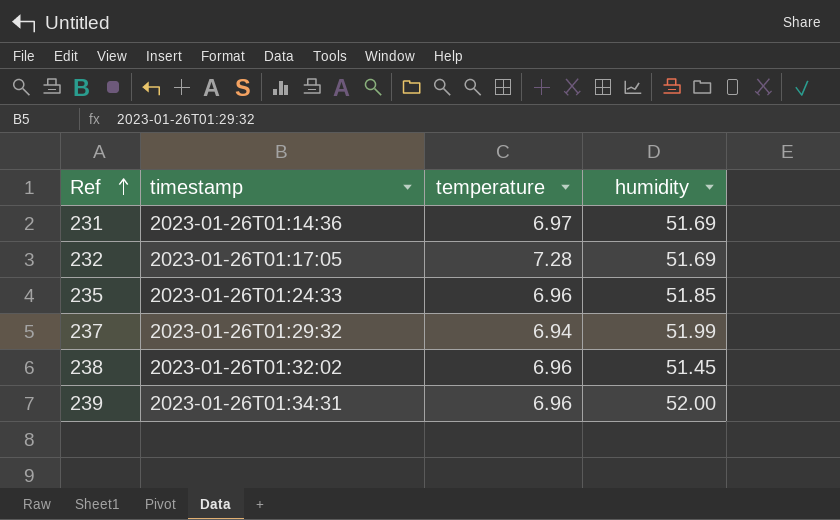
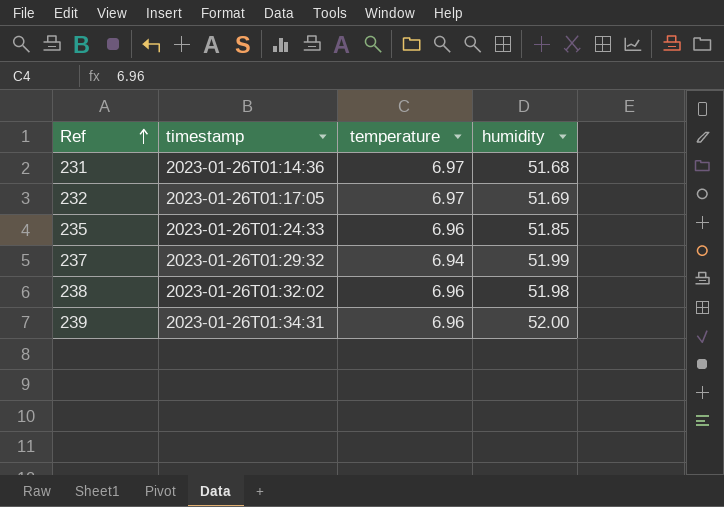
231 | humidity: 51.69 -> 51.68
232 | temperature: 7.28 -> 6.97
238 | humidity: 51.45 -> 51.98

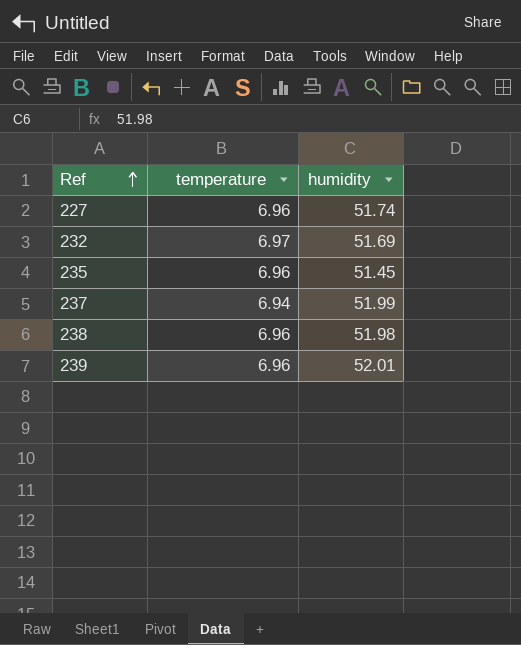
column timestamp | position: 2 -> none
row 231: 2023-01-26T01:14:36 | 6.97 | 51.68 -> none
row 227: none -> 6.96 | 51.74
235 | humidity: 51.85 -> 51.45
239 | humidity: 52.00 -> 52.01

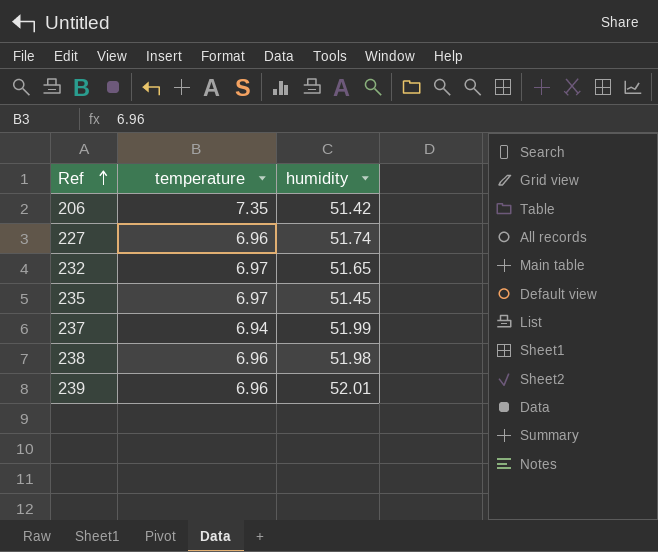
row 206: none -> 7.35 | 51.42
232 | humidity: 51.69 -> 51.65
235 | temperature: 6.96 -> 6.97

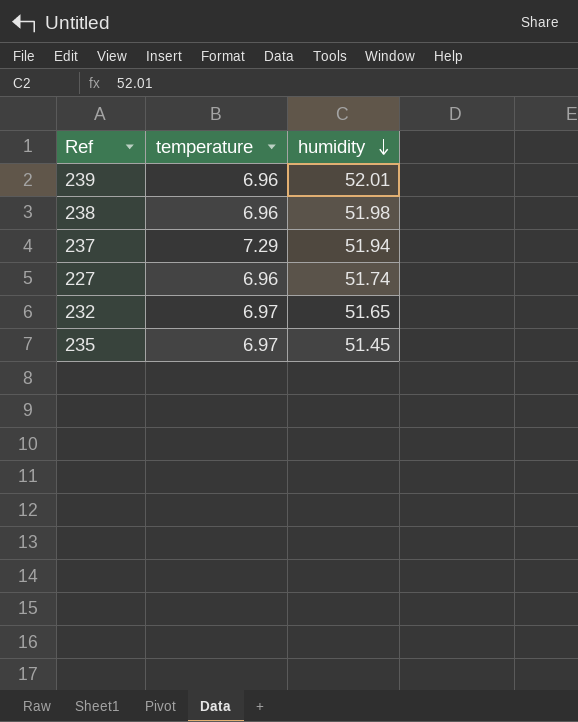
row order: Ref ascending -> humidity descending
row 206: 7.35 | 51.42 -> none
237 | temperature: 6.94 -> 7.29
237 | humidity: 51.99 -> 51.94

